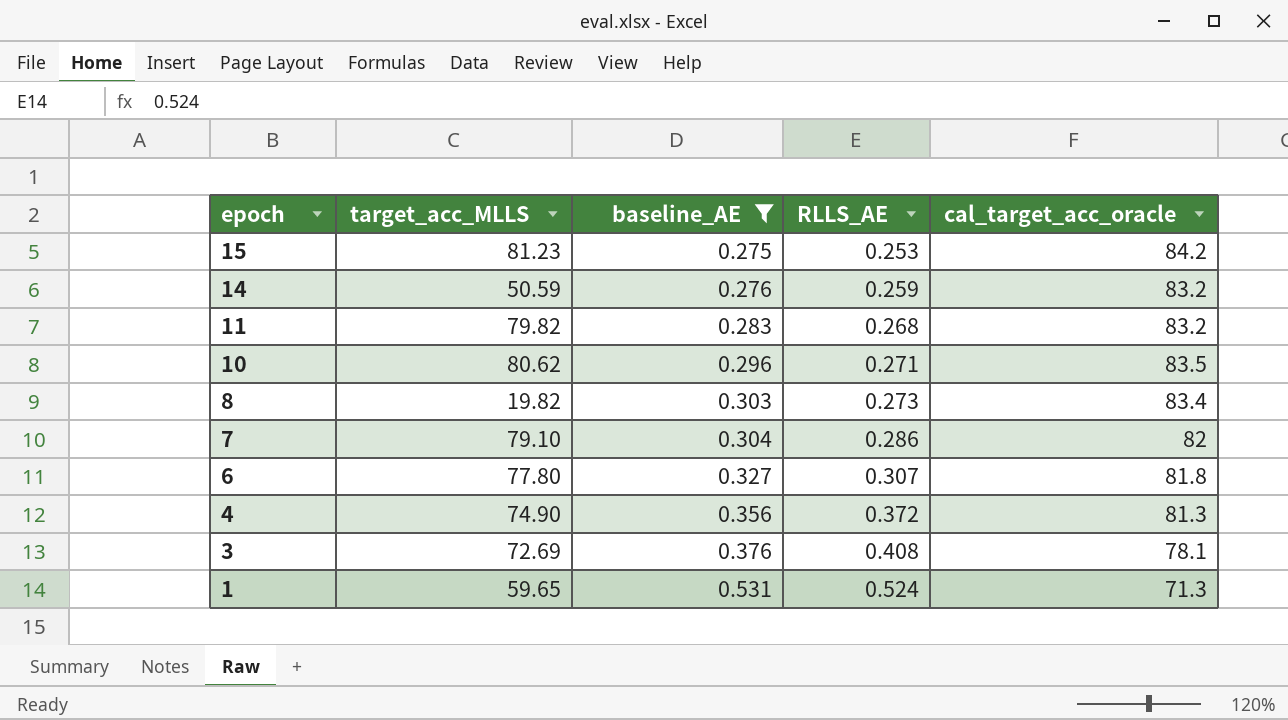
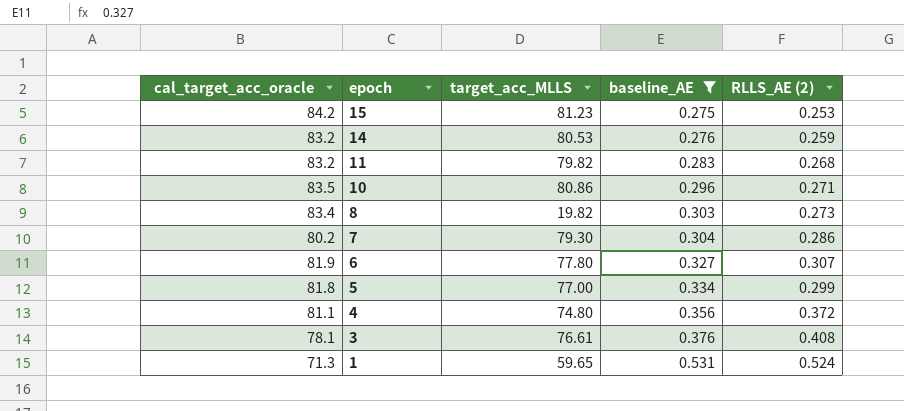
column cal_target_acc_oracle | position: 5 -> 1
column name: RLLS_AE -> RLLS_AE (2)
14 | target_acc_MLLS: 50.59 -> 80.53
10 | target_acc_MLLS: 80.62 -> 80.86
7 | cal_target_acc_oracle: 82 -> 80.2
7 | target_acc_MLLS: 79.10 -> 79.30
6 | cal_target_acc_oracle: 81.8 -> 81.9
row 5: none -> 81.8 | 77.00 | 0.334 | 0.299
4 | cal_target_acc_oracle: 81.3 -> 81.1
4 | target_acc_MLLS: 74.90 -> 74.80
3 | target_acc_MLLS: 72.69 -> 76.61

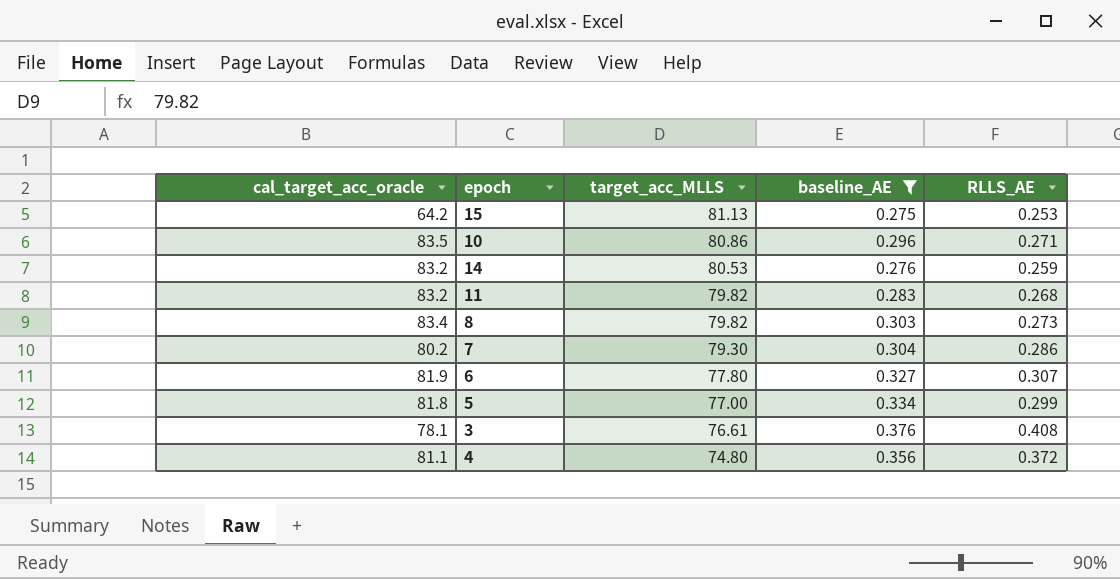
row order: epoch descending -> target_acc_MLLS descending
column name: RLLS_AE (2) -> RLLS_AE
row 1: 71.3 | 59.65 | 0.531 | 0.524 -> none
15 | cal_target_acc_oracle: 84.2 -> 64.2
15 | target_acc_MLLS: 81.23 -> 81.13
8 | target_acc_MLLS: 19.82 -> 79.82

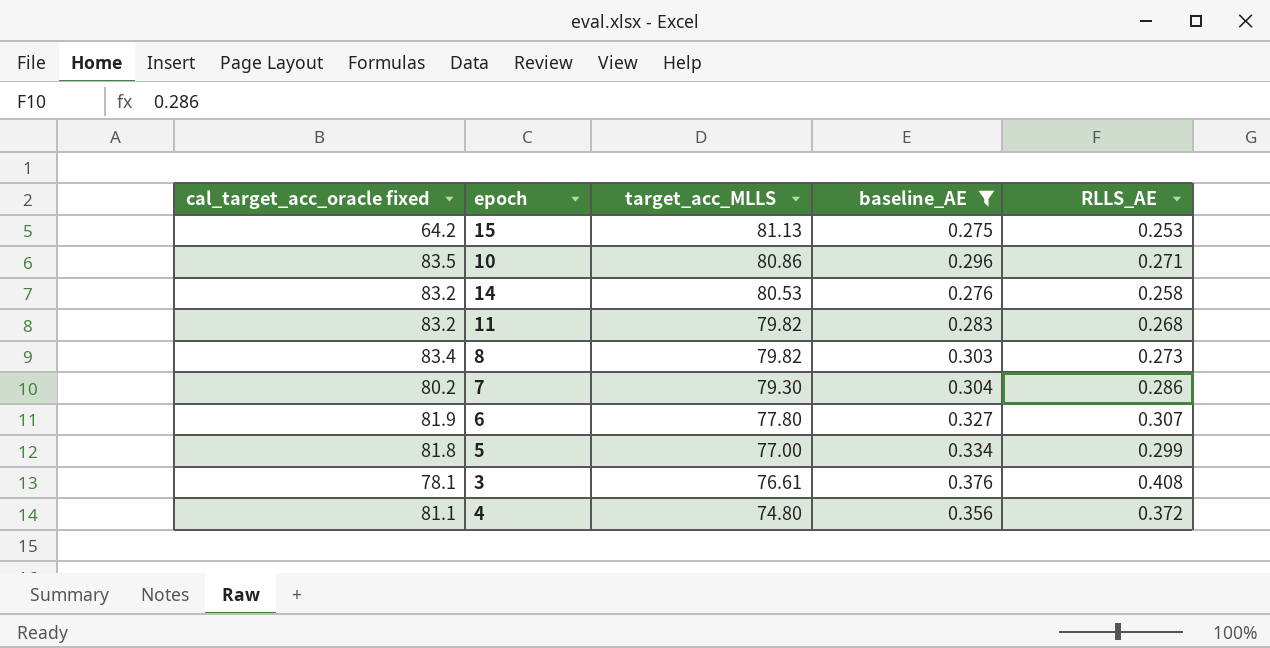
column name: cal_target_acc_oracle -> cal_target_acc_oracle fixed
14 | RLLS_AE: 0.259 -> 0.258

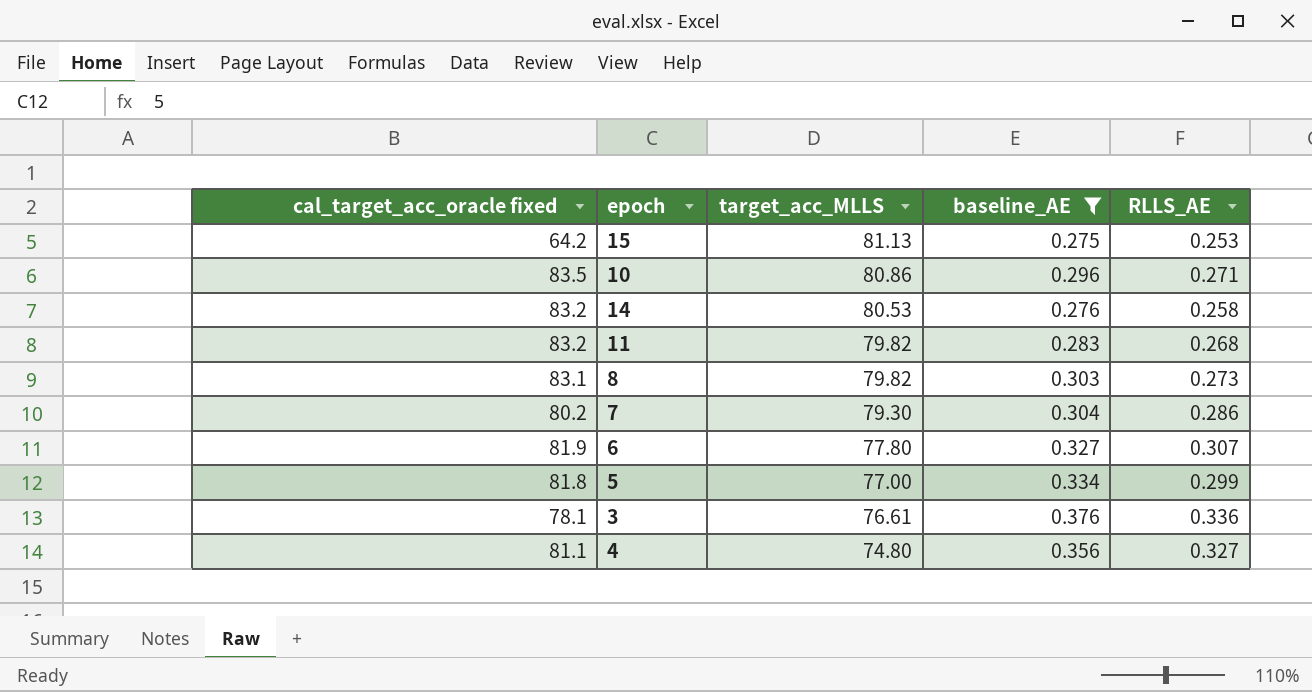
8 | cal_target_acc_oracle fixed: 83.4 -> 83.1
3 | RLLS_AE: 0.408 -> 0.336
4 | RLLS_AE: 0.372 -> 0.327

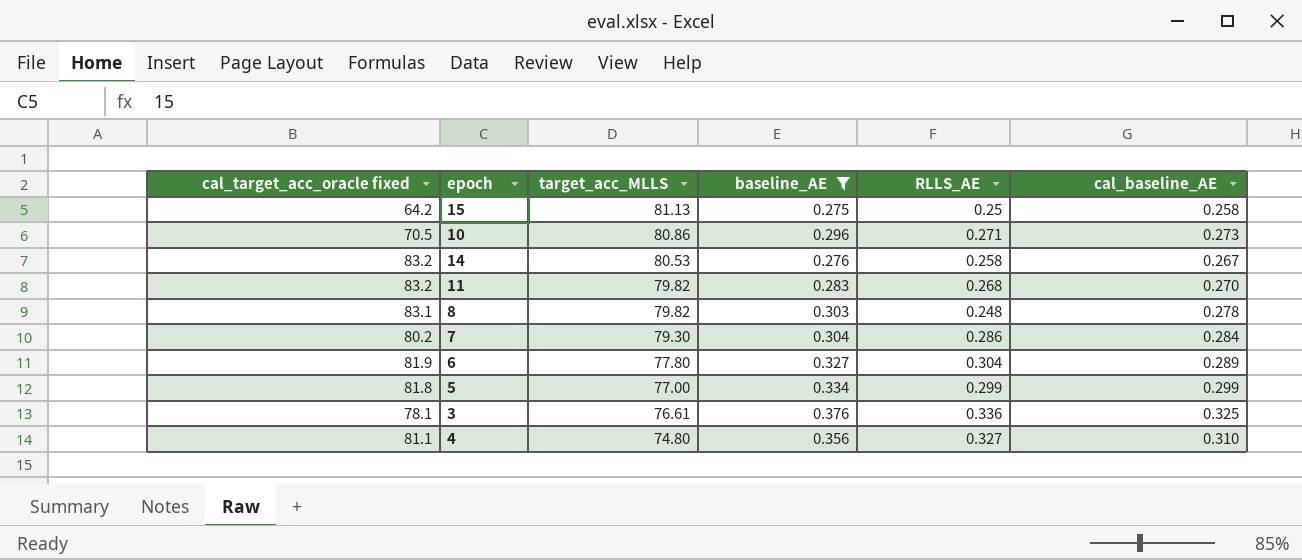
column cal_baseline_AE | position: none -> 6
15 | RLLS_AE: 0.253 -> 0.25
10 | cal_target_acc_oracle fixed: 83.5 -> 70.5
8 | RLLS_AE: 0.273 -> 0.248
6 | RLLS_AE: 0.307 -> 0.304

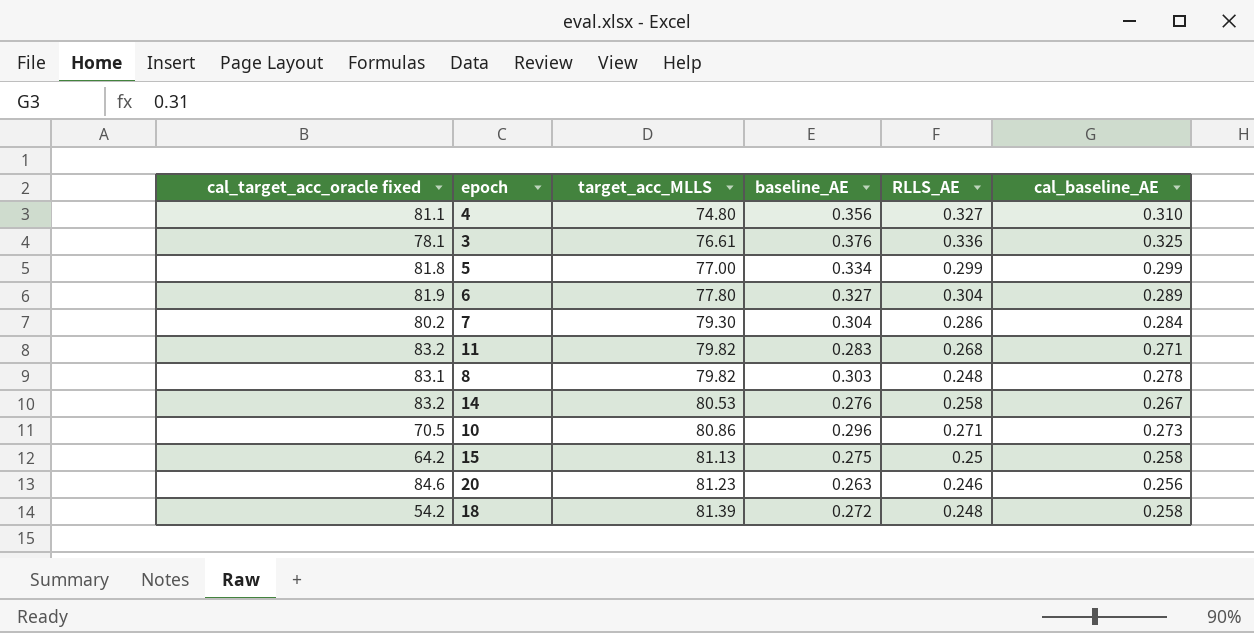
filter: baseline_AE >= 0.275 -> none
row order: target_acc_MLLS descending -> target_acc_MLLS ascending
11 | cal_baseline_AE: 0.270 -> 0.271

